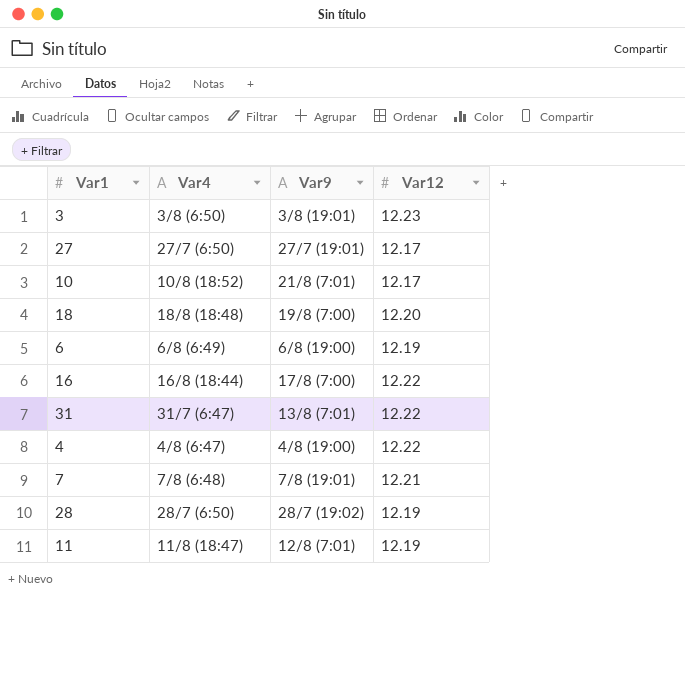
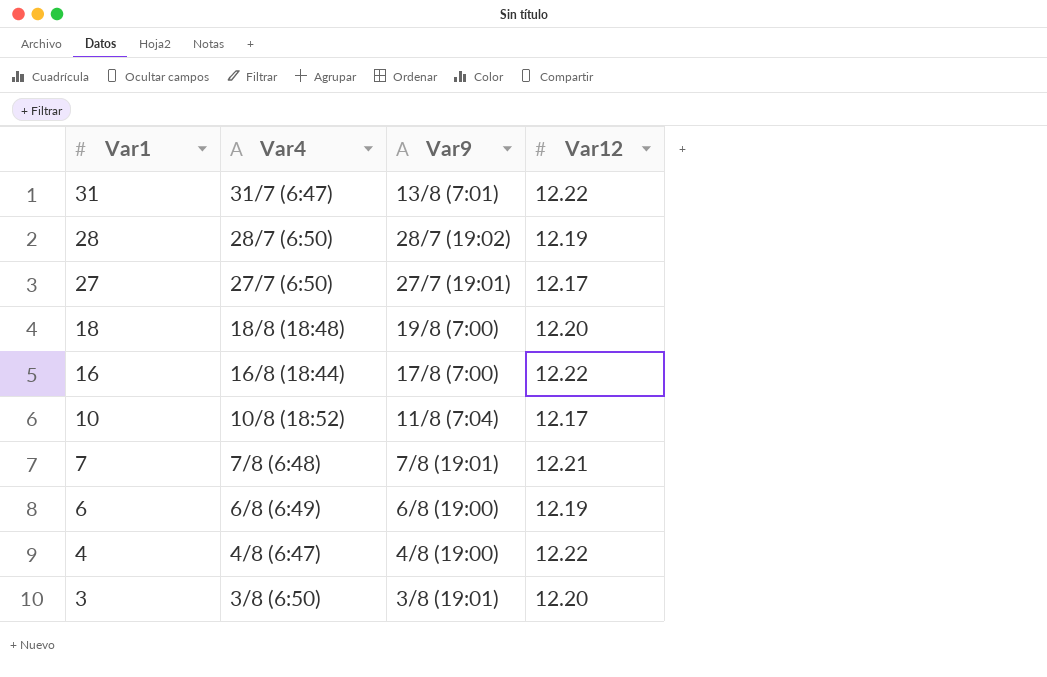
row order: none -> Var1 descending
row 11: 11/8 (18:47) | 12/8 (7:01) | 12.19 -> none
10 | Var9: 21/8 (7:01) -> 11/8 (7:04)
3 | Var12: 12.23 -> 12.20

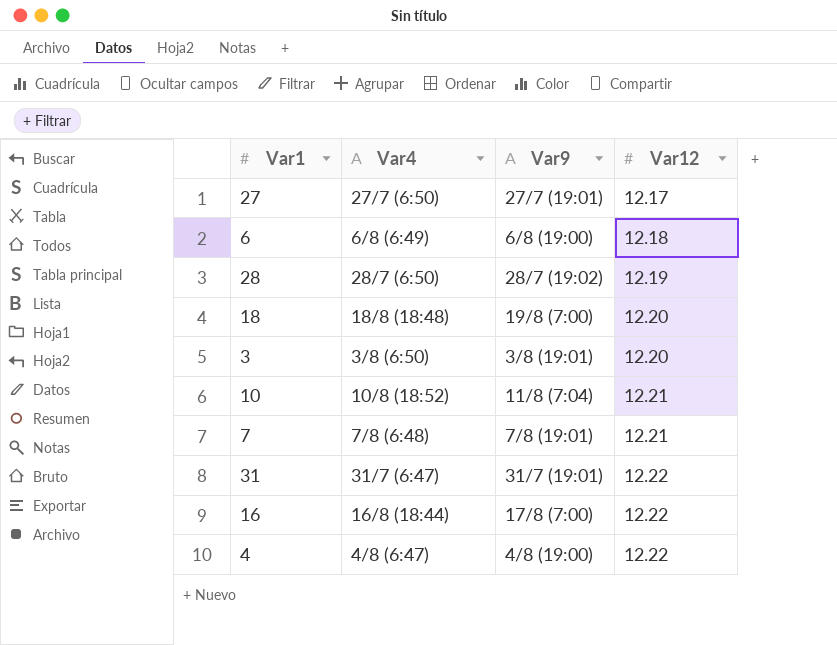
row order: Var1 descending -> Var12 ascending
6 | Var12: 12.19 -> 12.18
10 | Var12: 12.17 -> 12.21
31 | Var9: 13/8 (7:01) -> 31/7 (19:01)

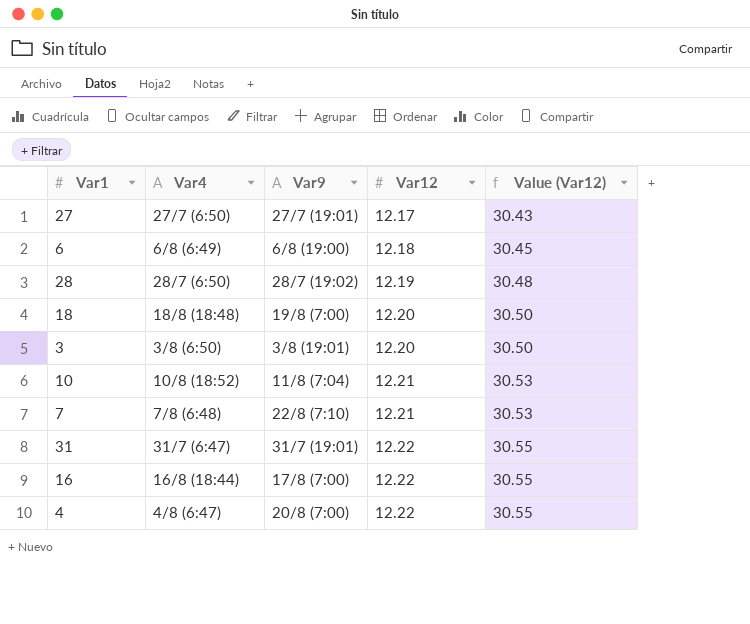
column Value (Var12) | formula: none -> [Var12] * 2.5
7 | Var9: 7/8 (19:01) -> 22/8 (7:10)
4 | Var9: 4/8 (19:00) -> 20/8 (7:00)

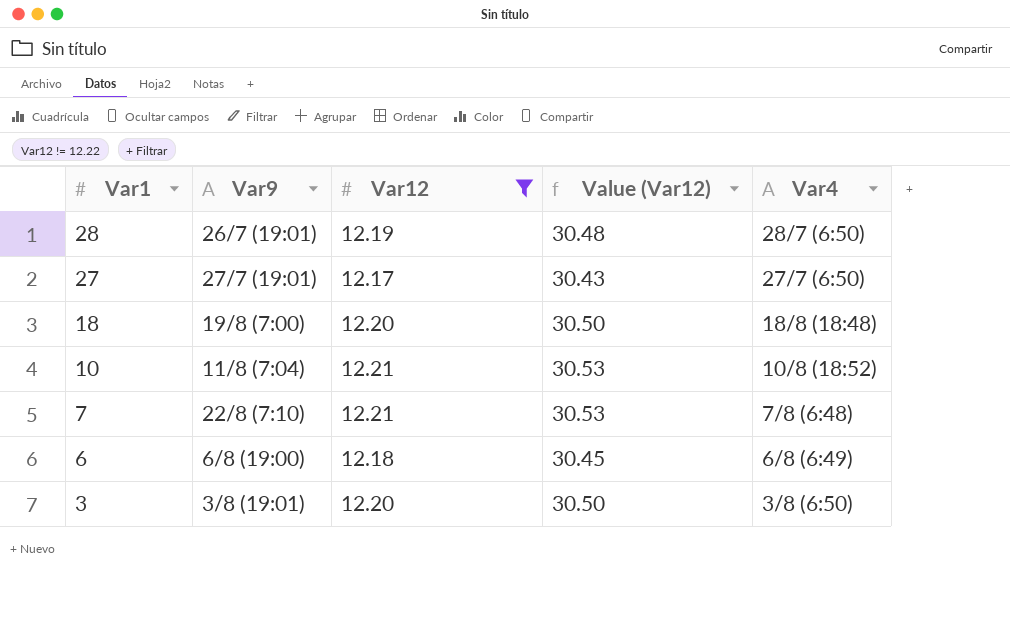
filter: none -> Var12 != 12.22
row order: Var12 ascending -> Var1 descending
column Var4 | position: 2 -> 5
28 | Var9: 28/7 (19:02) -> 26/7 (19:01)

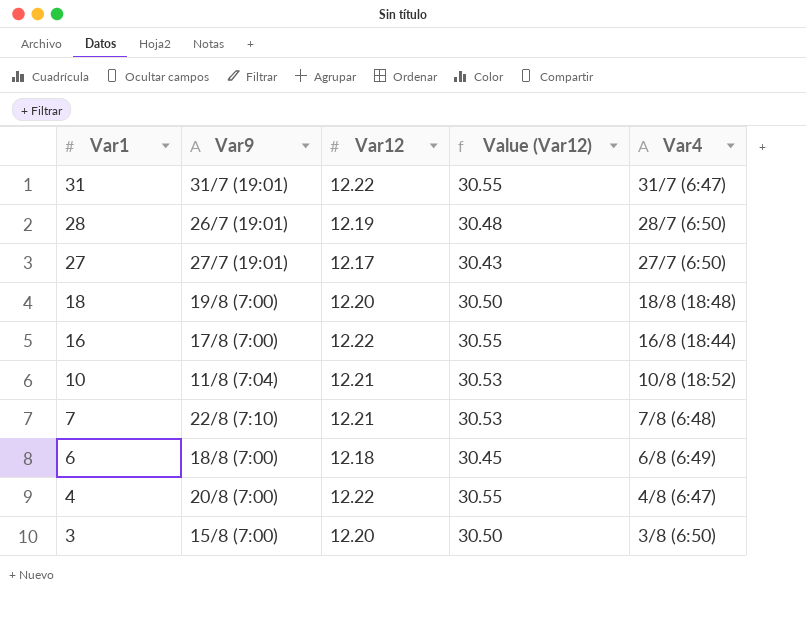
filter: Var12 != 12.22 -> none
6 | Var9: 6/8 (19:00) -> 18/8 (7:00)
3 | Var9: 3/8 (19:01) -> 15/8 (7:00)

